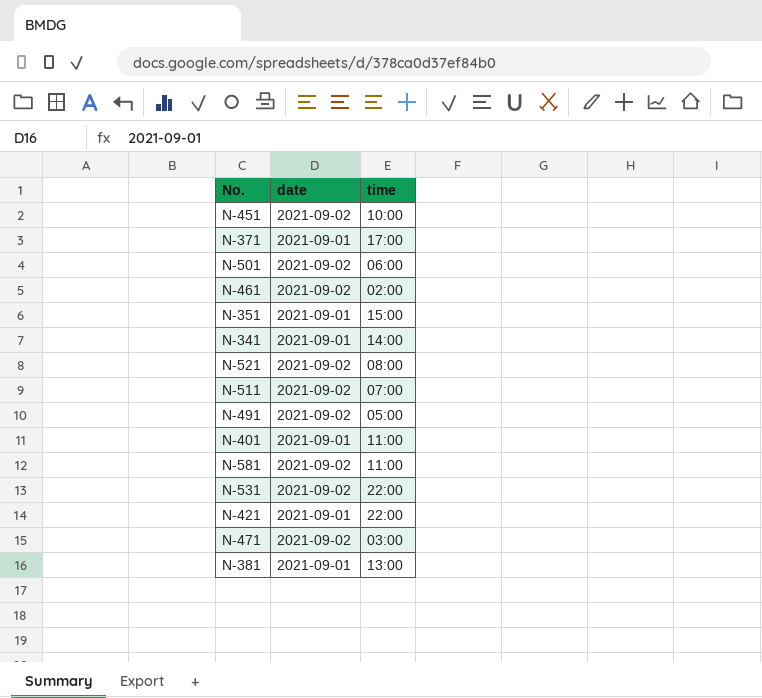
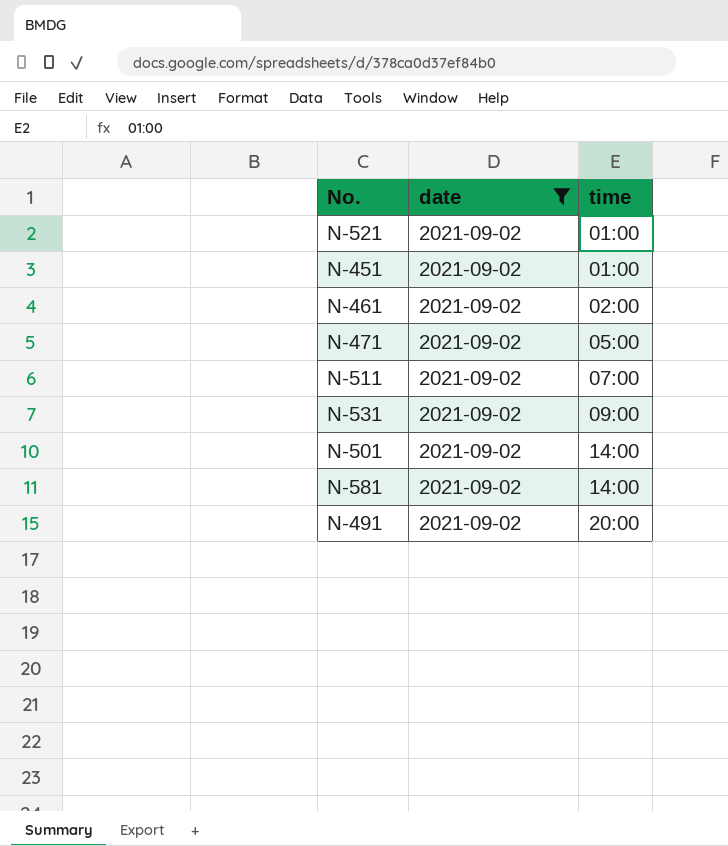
filter: none -> date = 2021-09-02
row order: none -> time ascending
N-521 | time: 08:00 -> 01:00
N-451 | time: 10:00 -> 01:00
N-471 | time: 03:00 -> 05:00
N-531 | time: 22:00 -> 09:00
N-501 | time: 06:00 -> 14:00
N-581 | time: 11:00 -> 14:00
N-491 | time: 05:00 -> 20:00

